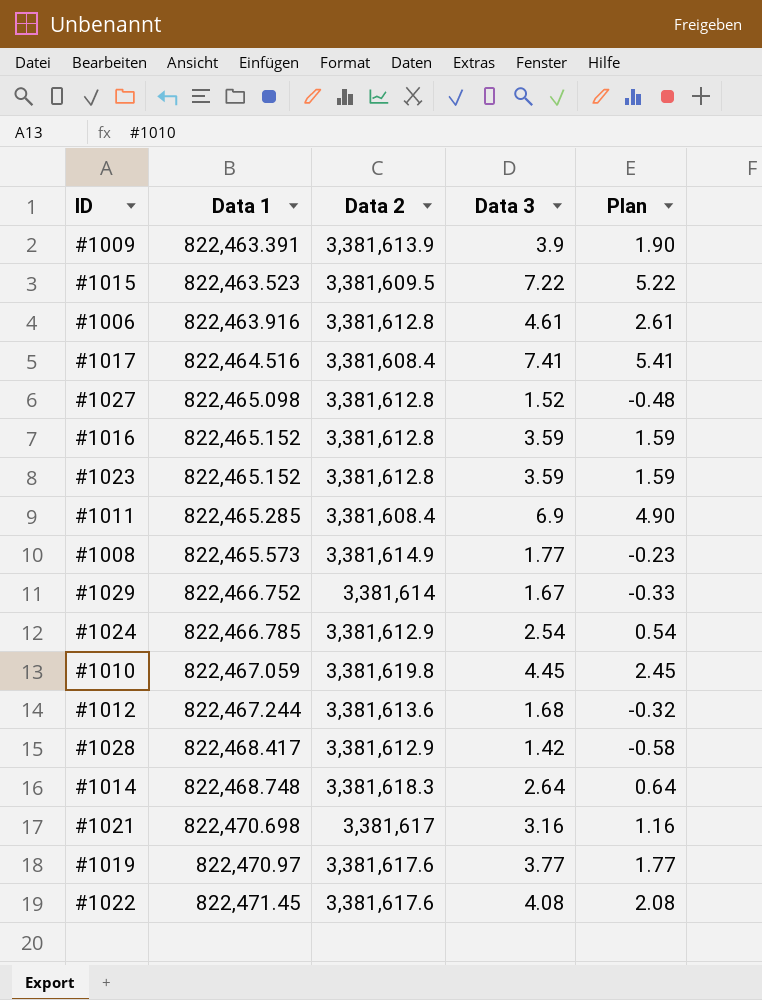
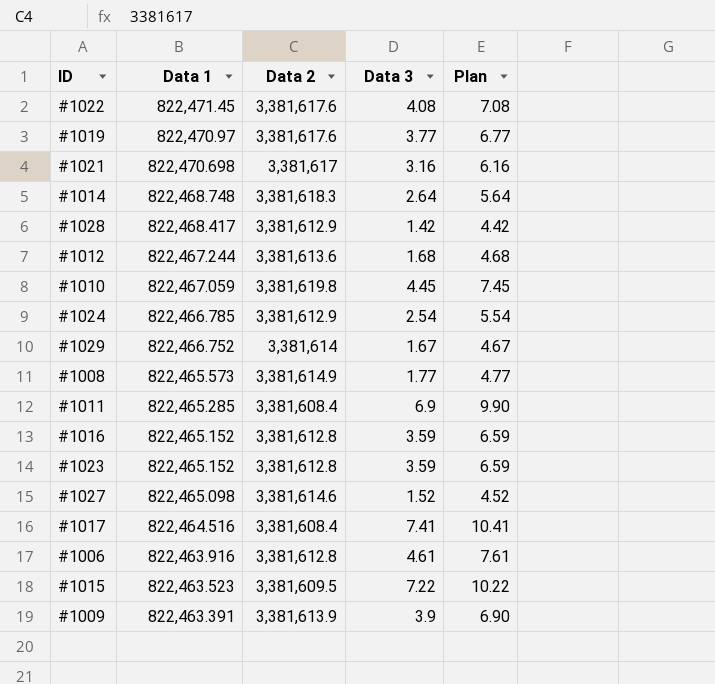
row order: Data 1 ascending -> Data 1 descending
column Plan | formula: [Data 3] - 2 -> [Data 3] + 3
#1027 | Data 2: 3,381,612.8 -> 3,381,614.6

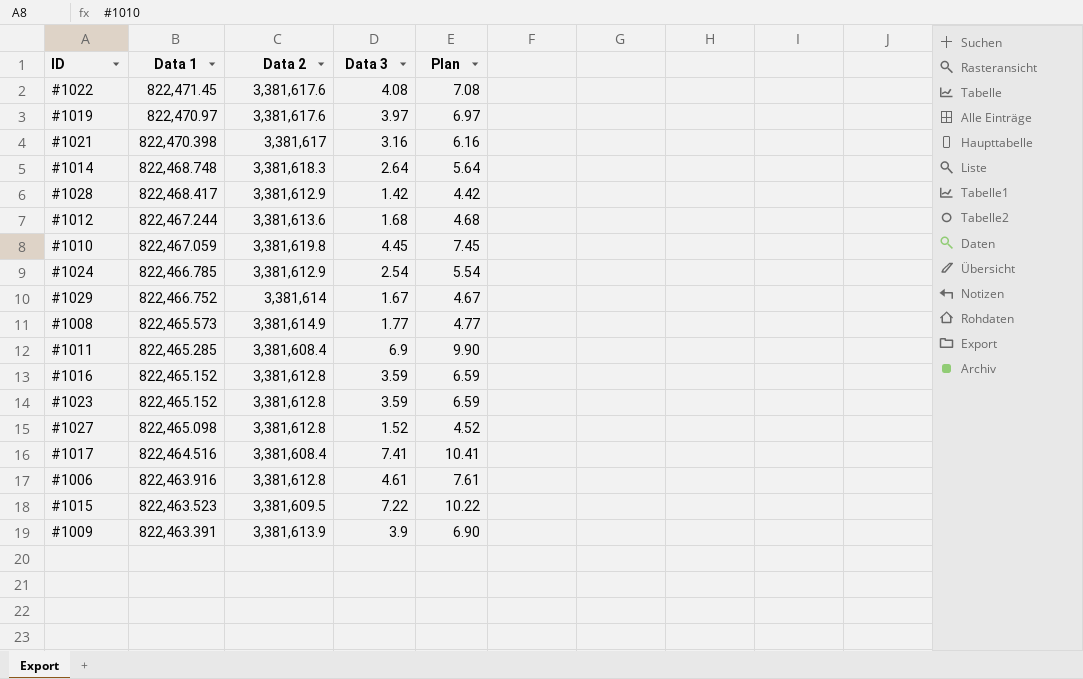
#1019 | Data 3: 3.77 -> 3.97
#1019 | Plan: 6.77 -> 6.97
#1021 | Data 1: 822,470.698 -> 822,470.398
#1027 | Data 2: 3,381,614.6 -> 3,381,612.8

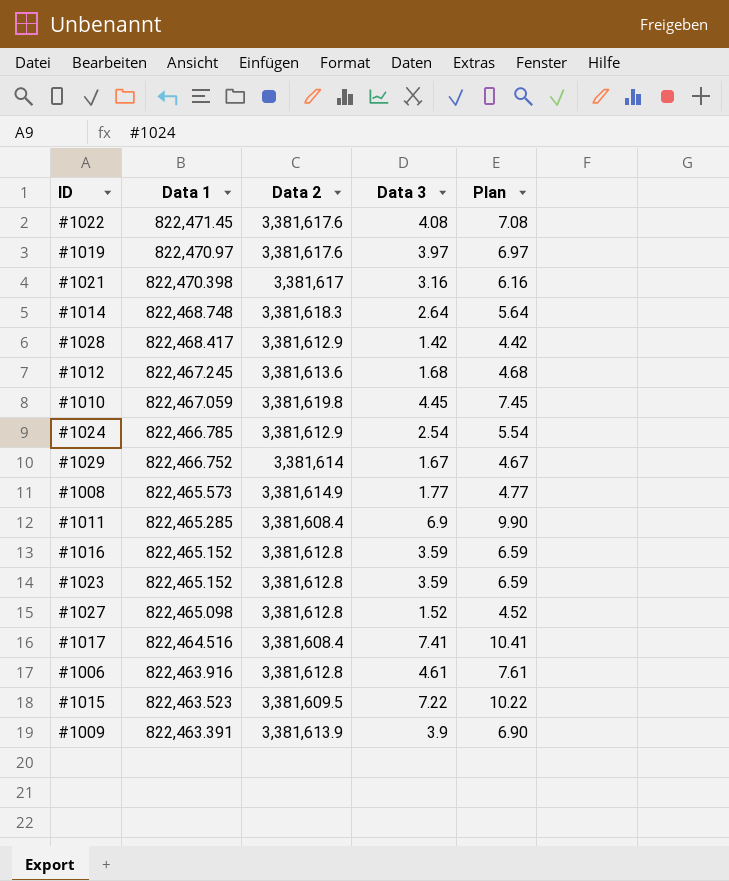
#1012 | Data 1: 822,467.244 -> 822,467.245

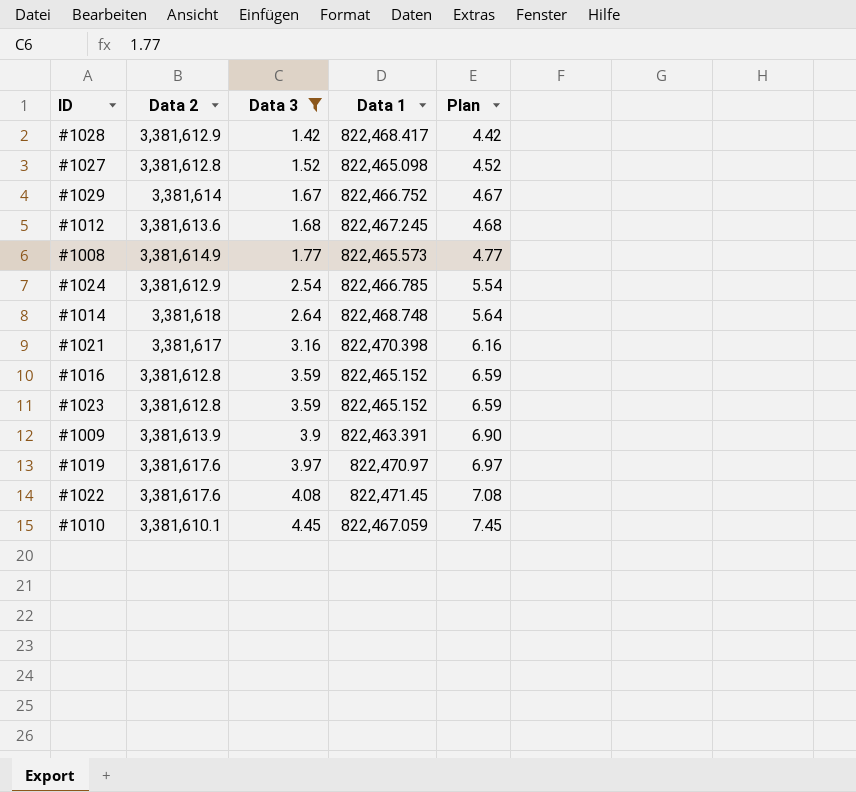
filter: none -> Data 3 <= 4.45
row order: Data 1 descending -> Data 3 ascending
column Data 1 | position: 2 -> 4
#1014 | Data 2: 3,381,618.3 -> 3,381,618
#1010 | Data 2: 3,381,619.8 -> 3,381,610.1

